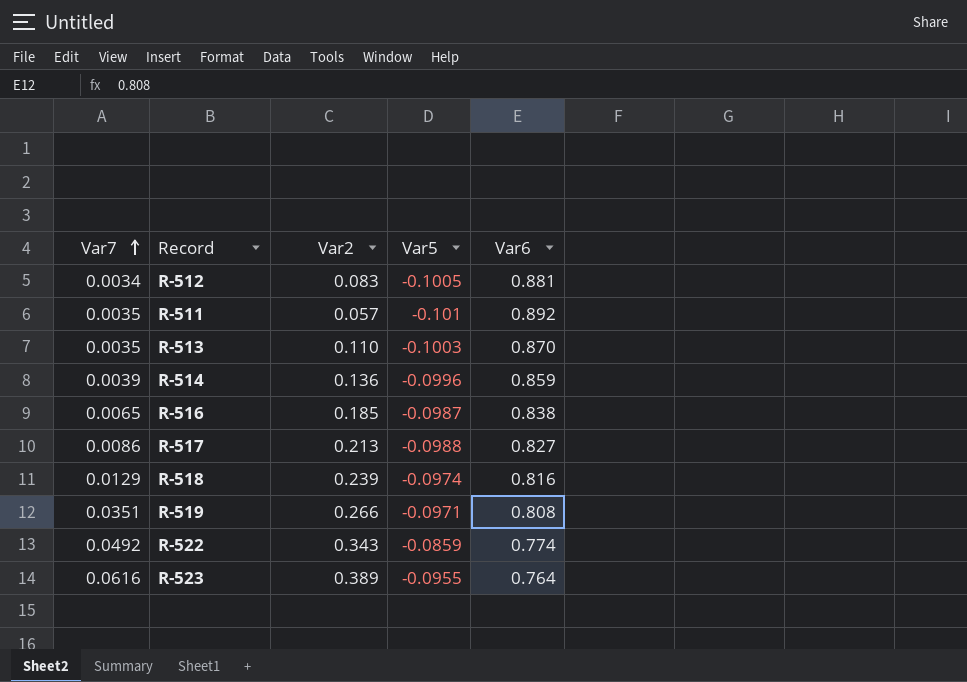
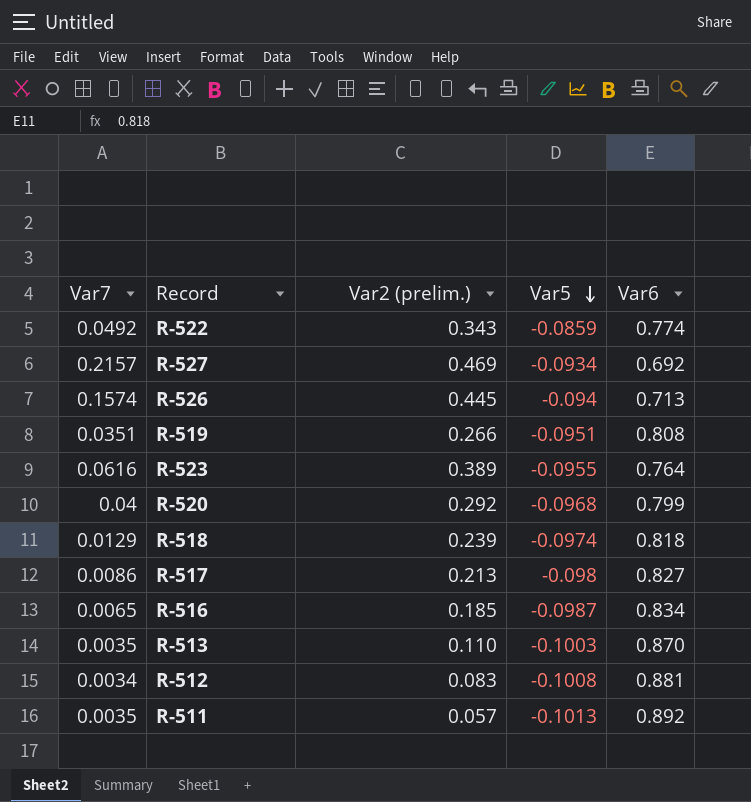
row order: Var7 ascending -> Var5 descending
column name: Var2 -> Var2 (prelim.)
row R-514: 0.0039 | 0.136 | -0.0996 | 0.859 -> none
row R-527: none -> 0.2157 | 0.469 | -0.0934 | 0.692
row R-526: none -> 0.1574 | 0.445 | -0.094 | 0.713
R-519 | Var5: -0.0971 -> -0.0951
row R-520: none -> 0.04 | 0.292 | -0.0968 | 0.799
R-518 | Var6: 0.816 -> 0.818
R-517 | Var5: -0.0988 -> -0.098
R-516 | Var6: 0.838 -> 0.834
R-512 | Var5: -0.1005 -> -0.1008
R-511 | Var5: -0.101 -> -0.1013

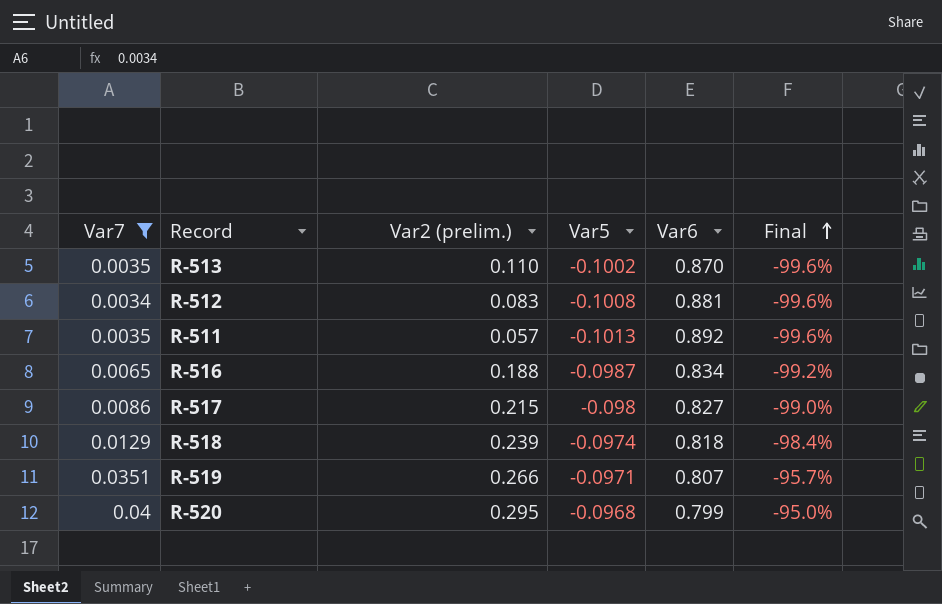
filter: none -> Var7 <= 0.04
row order: Var5 descending -> Final ascending
column Final | formula: none -> ([Var7] - [Var6]) / [Var6]
R-513 | Var5: -0.1003 -> -0.1002
R-516 | Var2 (prelim.): 0.185 -> 0.188
R-517 | Var2 (prelim.): 0.213 -> 0.215
R-519 | Var5: -0.0951 -> -0.0971
R-519 | Var6: 0.808 -> 0.807
R-520 | Var2 (prelim.): 0.292 -> 0.295

